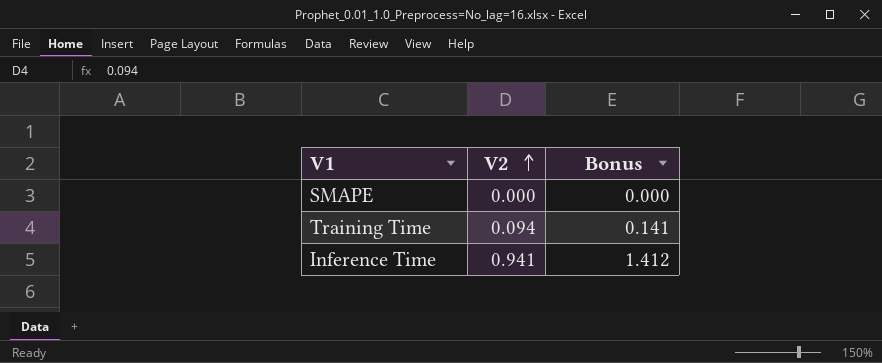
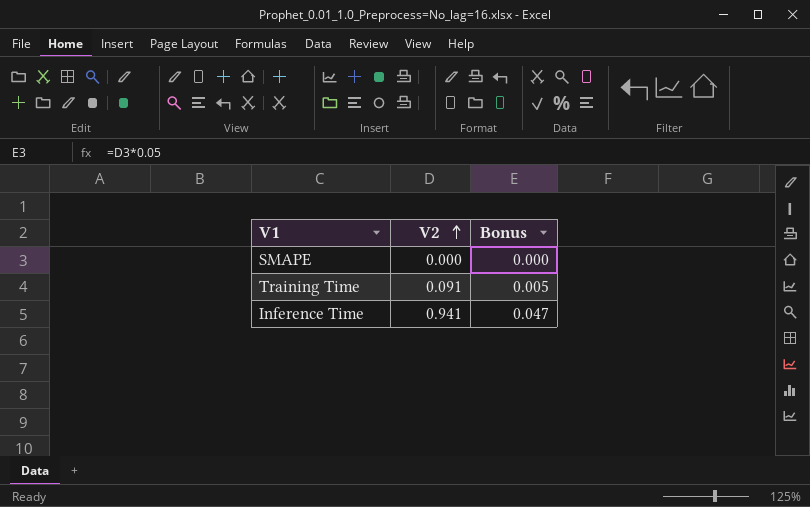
column Bonus | formula: [V2] * 1.5 -> [V2] * 0.05
Training Time | V2: 0.094 -> 0.091

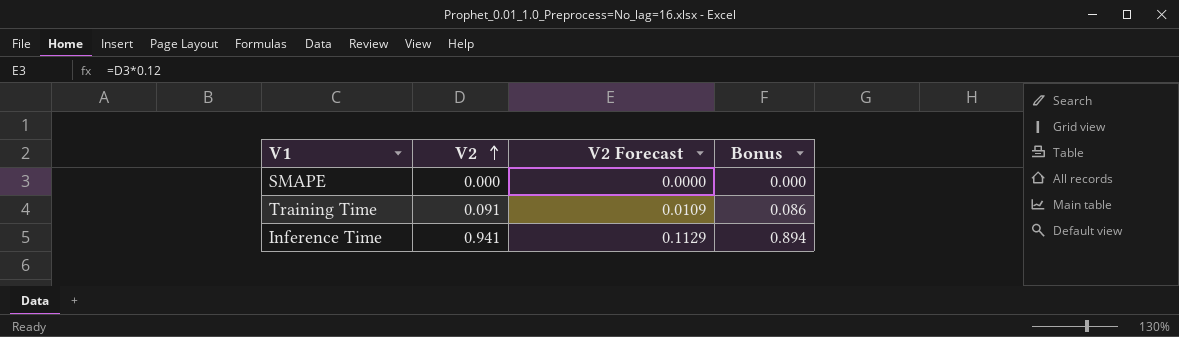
column V2 Forecast | formula: none -> [V2] * 0.12
column Bonus | formula: [V2] * 0.05 -> [V2] * 0.95

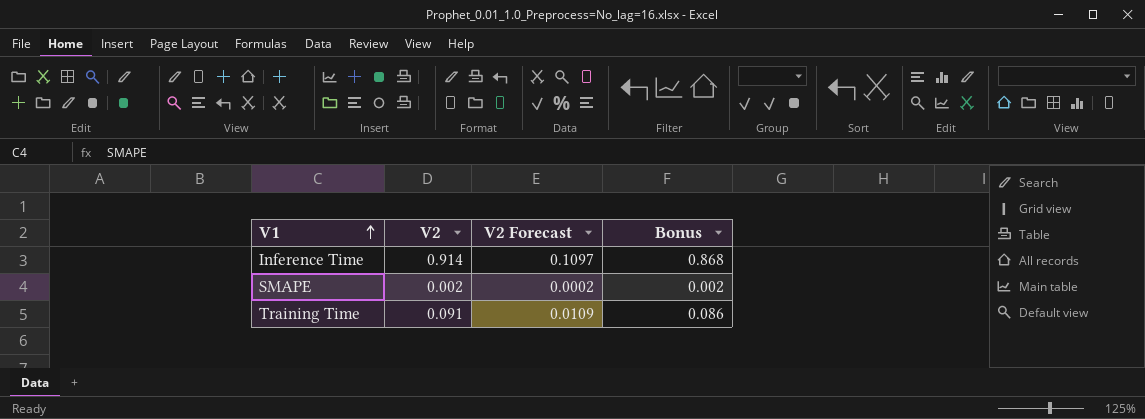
row order: V2 ascending -> V1 ascending
Inference Time | V2: 0.941 -> 0.914
Inference Time | V2 Forecast: 0.1129 -> 0.1097
Inference Time | Bonus: 0.894 -> 0.868
SMAPE | V2: 0.000 -> 0.002
SMAPE | V2 Forecast: 0.0000 -> 0.0002
SMAPE | Bonus: 0.000 -> 0.002

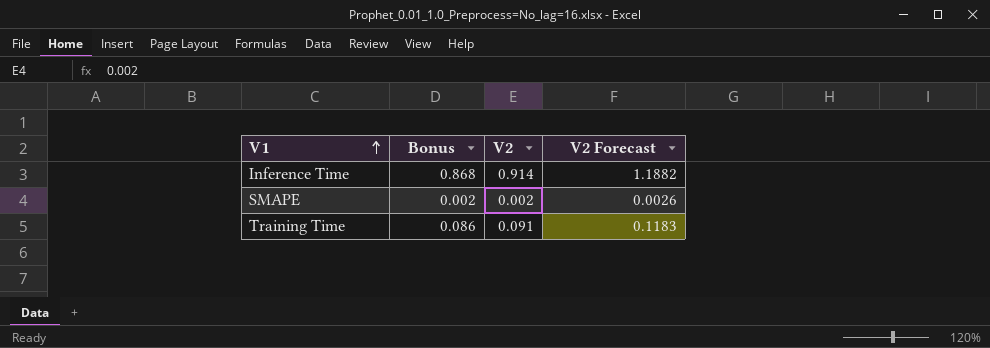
column Bonus | position: 4 -> 2
column V2 Forecast | formula: [V2] * 0.12 -> [V2] * 1.3

